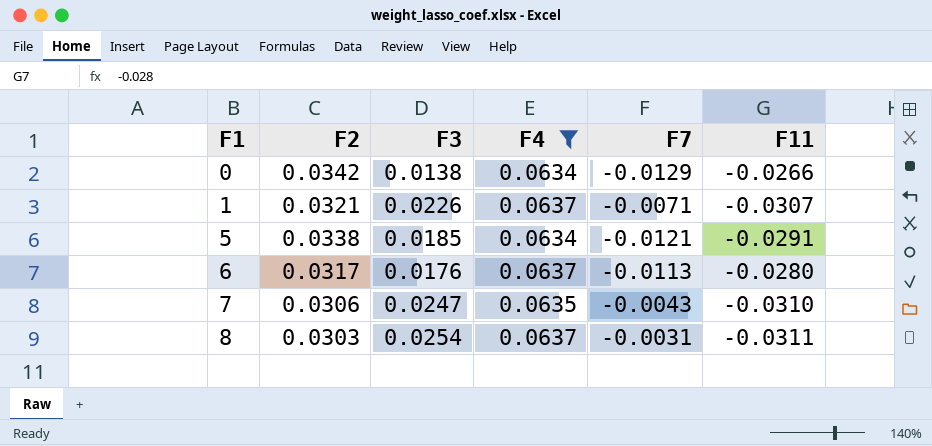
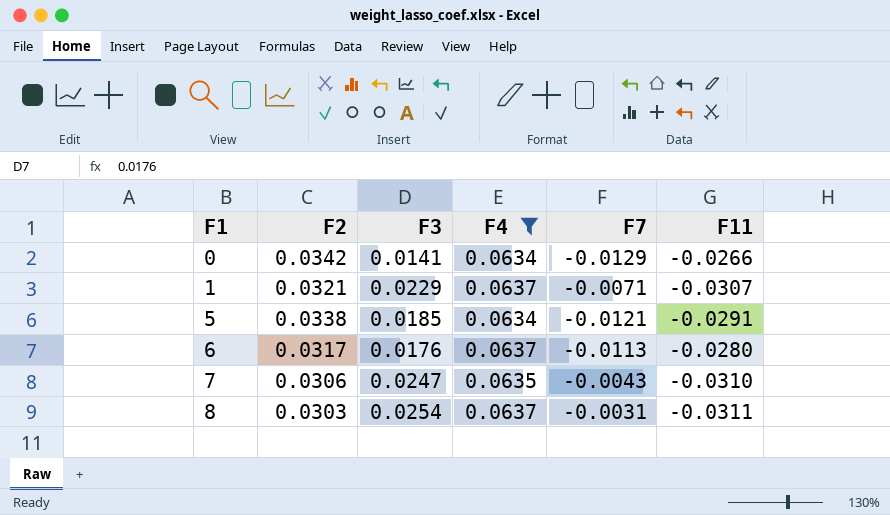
0 | F3: 0.0138 -> 0.0141
1 | F3: 0.0226 -> 0.0229

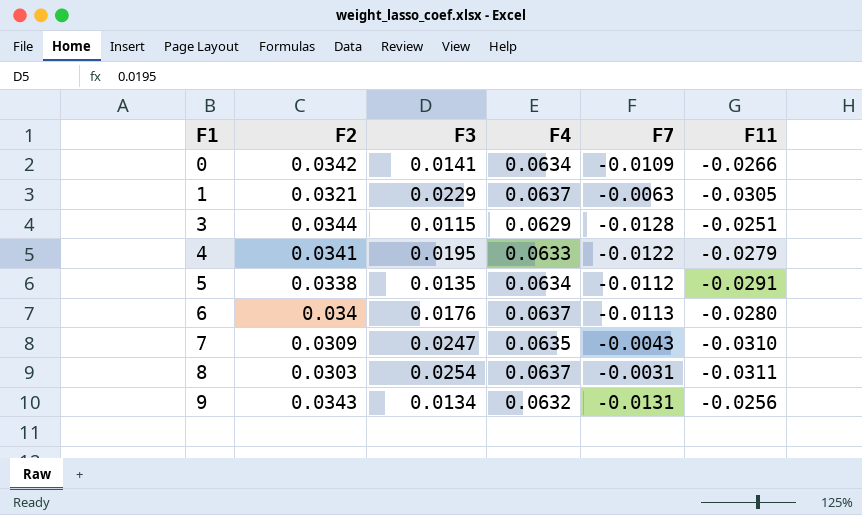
filter: F4 >= 0.0634 -> none
0 | F7: -0.0129 -> -0.0109
1 | F7: -0.0071 -> -0.0063
1 | F11: -0.0307 -> -0.0305
5 | F3: 0.0185 -> 0.0135
5 | F7: -0.0121 -> -0.0112
6 | F2: 0.0317 -> 0.034
7 | F2: 0.0306 -> 0.0309

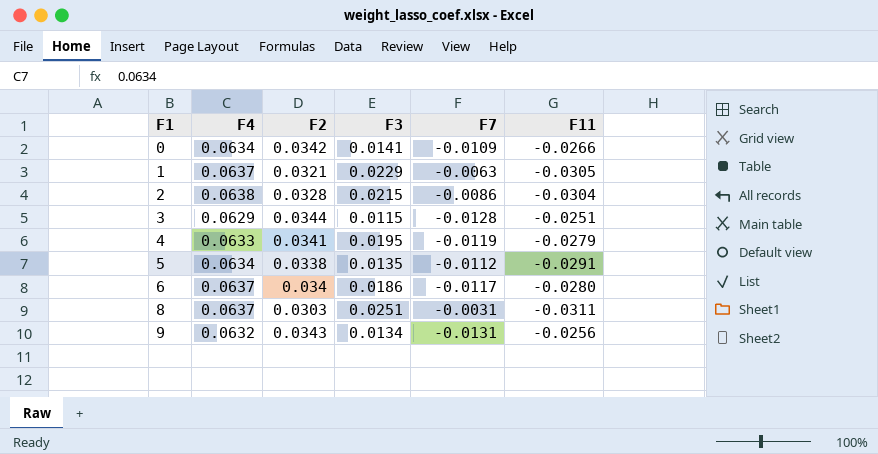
column F4 | position: 4 -> 2
row 7: 0.0309 | 0.0247 | 0.0635 | -0.0043 | -0.0310 -> none
row 2: none -> 0.0638 | 0.0328 | 0.0215 | -0.0086 | -0.0304
4 | F7: -0.0122 -> -0.0119
6 | F3: 0.0176 -> 0.0186
6 | F7: -0.0113 -> -0.0117
8 | F3: 0.0254 -> 0.0251

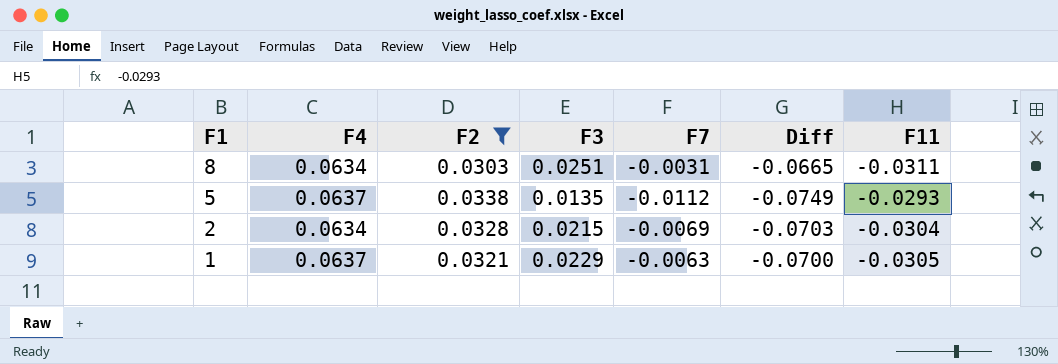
filter: none -> F2 <= 0.0338
row order: F1 ascending -> F1 descending
column Diff | formula: none -> [F7] - [F4]
8 | F4: 0.0637 -> 0.0634
5 | F4: 0.0634 -> 0.0637
5 | F11: -0.0291 -> -0.0293
2 | F4: 0.0638 -> 0.0634
2 | F7: -0.0086 -> -0.0069

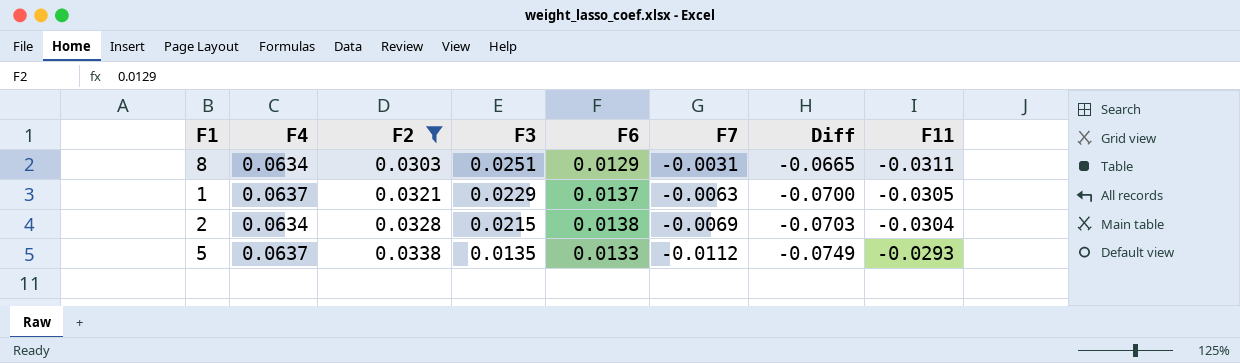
row order: F1 descending -> F2 ascending
column F6 | position: none -> 5

